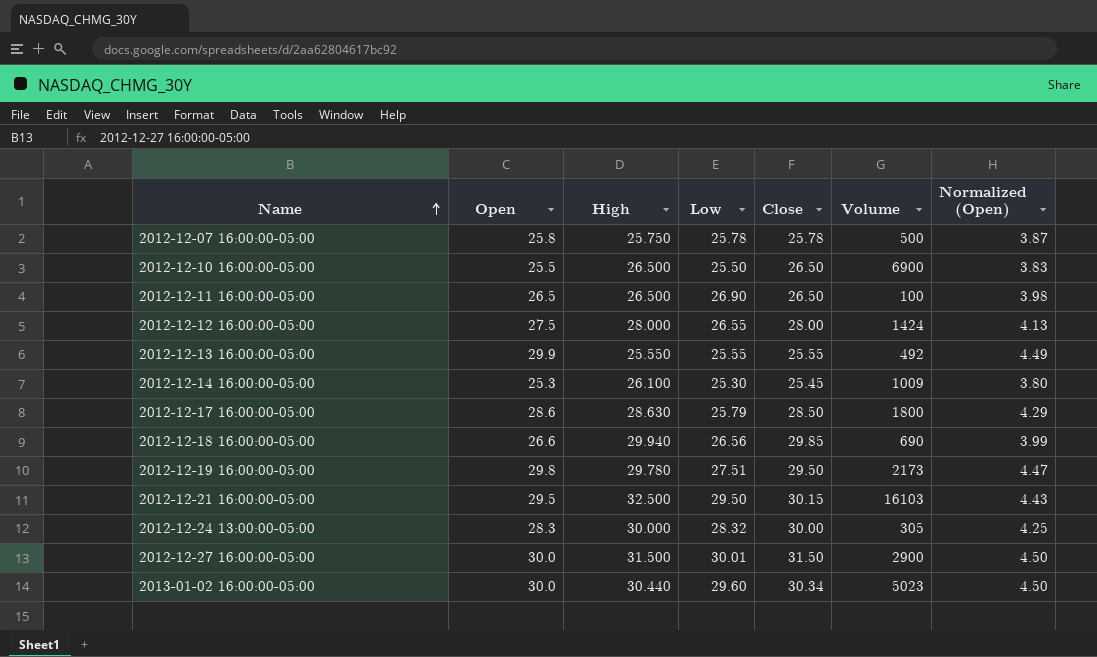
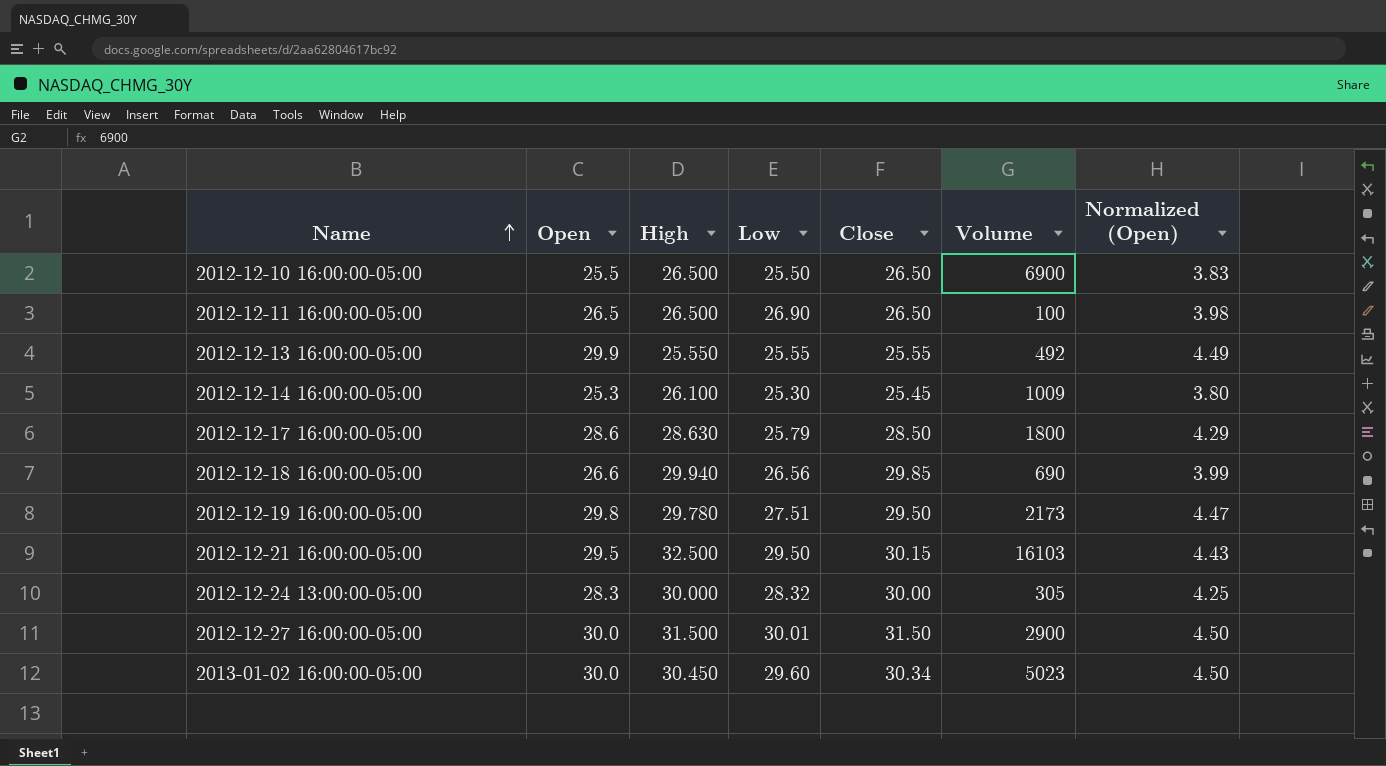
row 2012-12-07 16:00:00-05:00: 25.8 | 25.750 | 25.78 | 25.78 | 500 | 3.87 -> none
row 2012-12-12 16:00:00-05:00: 27.5 | 28.000 | 26.55 | 28.00 | 1424 | 4.13 -> none
2013-01-02 16:00:00-05:00 | High: 30.440 -> 30.450

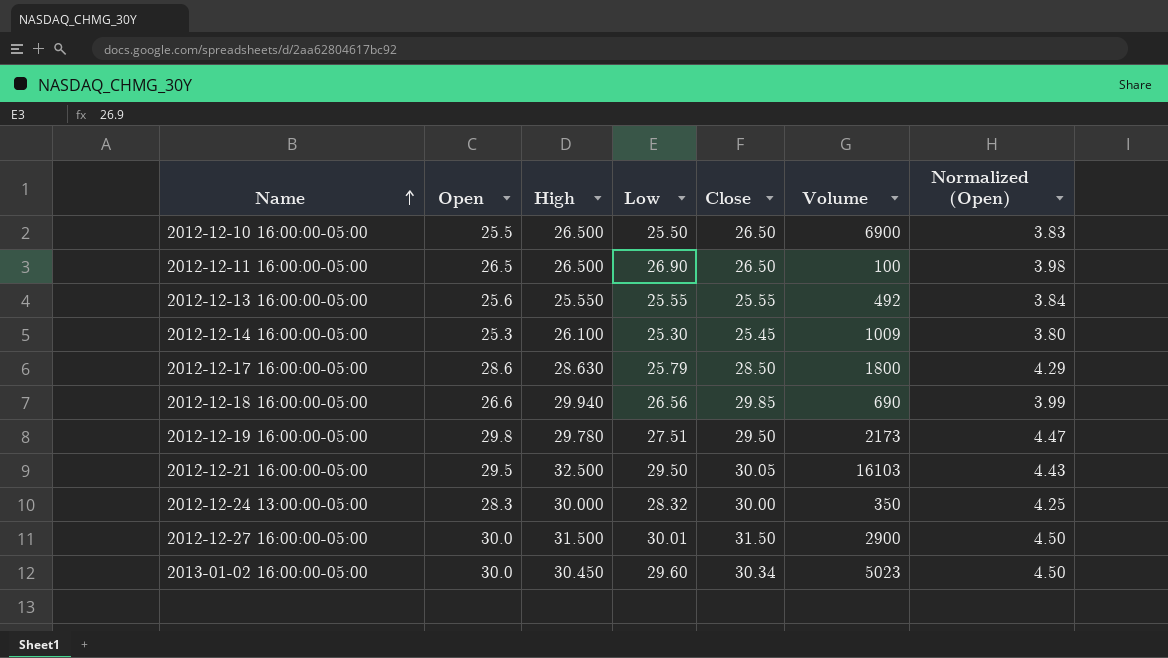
2012-12-13 16:00:00-05:00 | Open: 29.9 -> 25.6
2012-12-13 16:00:00-05:00 | Normalized (Open): 4.49 -> 3.84
2012-12-21 16:00:00-05:00 | Close: 30.15 -> 30.05
2012-12-24 13:00:00-05:00 | Volume: 305 -> 350

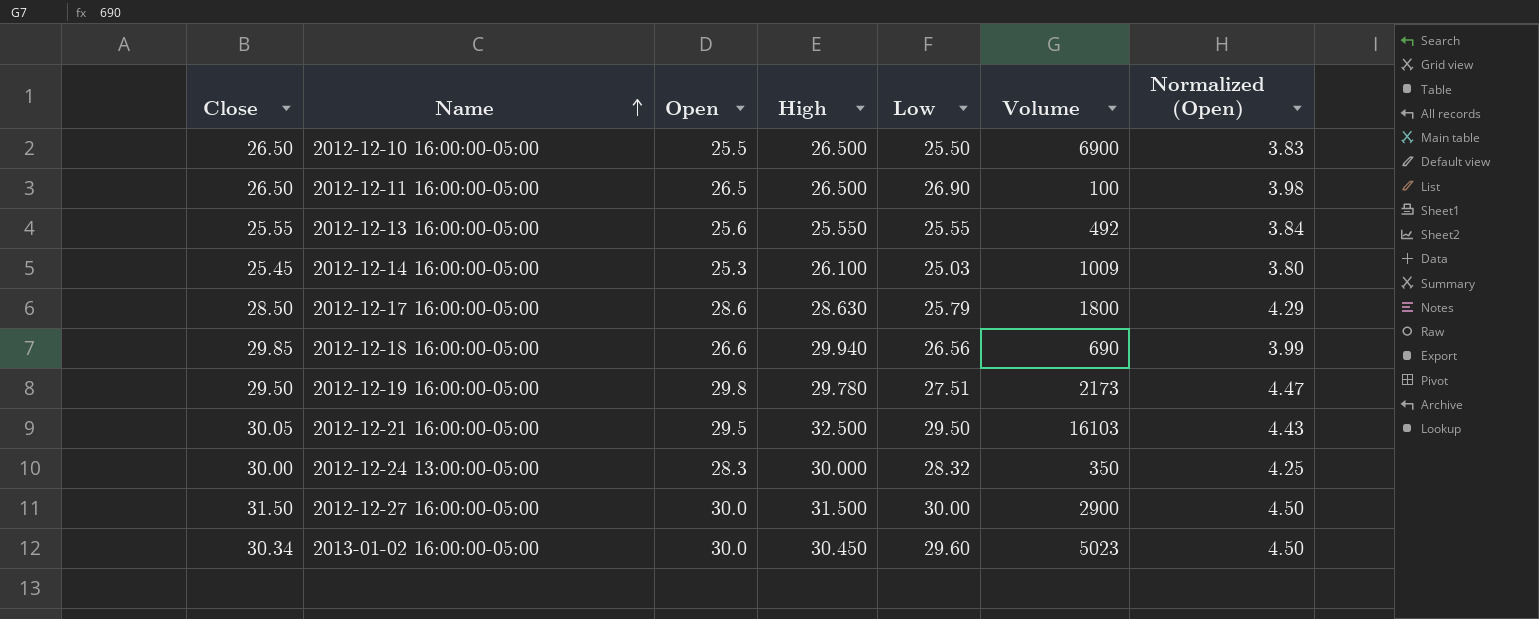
column Close | position: 5 -> 1
2012-12-14 16:00:00-05:00 | Low: 25.30 -> 25.03
2012-12-27 16:00:00-05:00 | Low: 30.01 -> 30.00

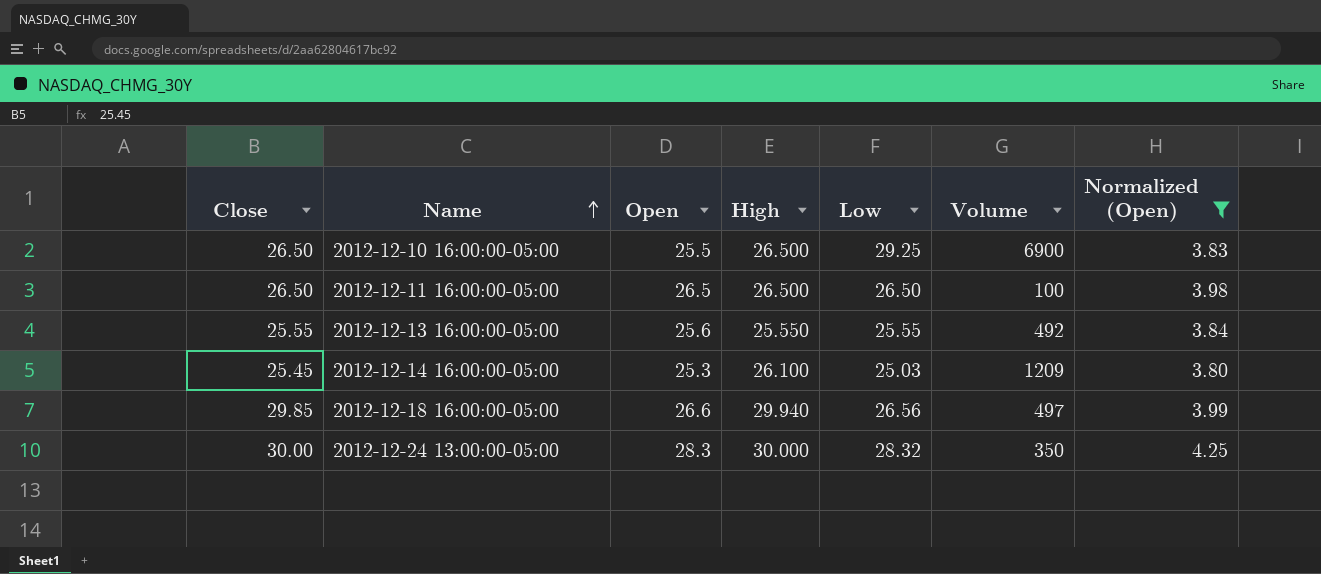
filter: none -> Normalized (Open) <= 4.25
2012-12-10 16:00:00-05:00 | Low: 25.50 -> 29.25
2012-12-11 16:00:00-05:00 | Low: 26.90 -> 26.50
2012-12-14 16:00:00-05:00 | Volume: 1009 -> 1209
2012-12-18 16:00:00-05:00 | Volume: 690 -> 497

